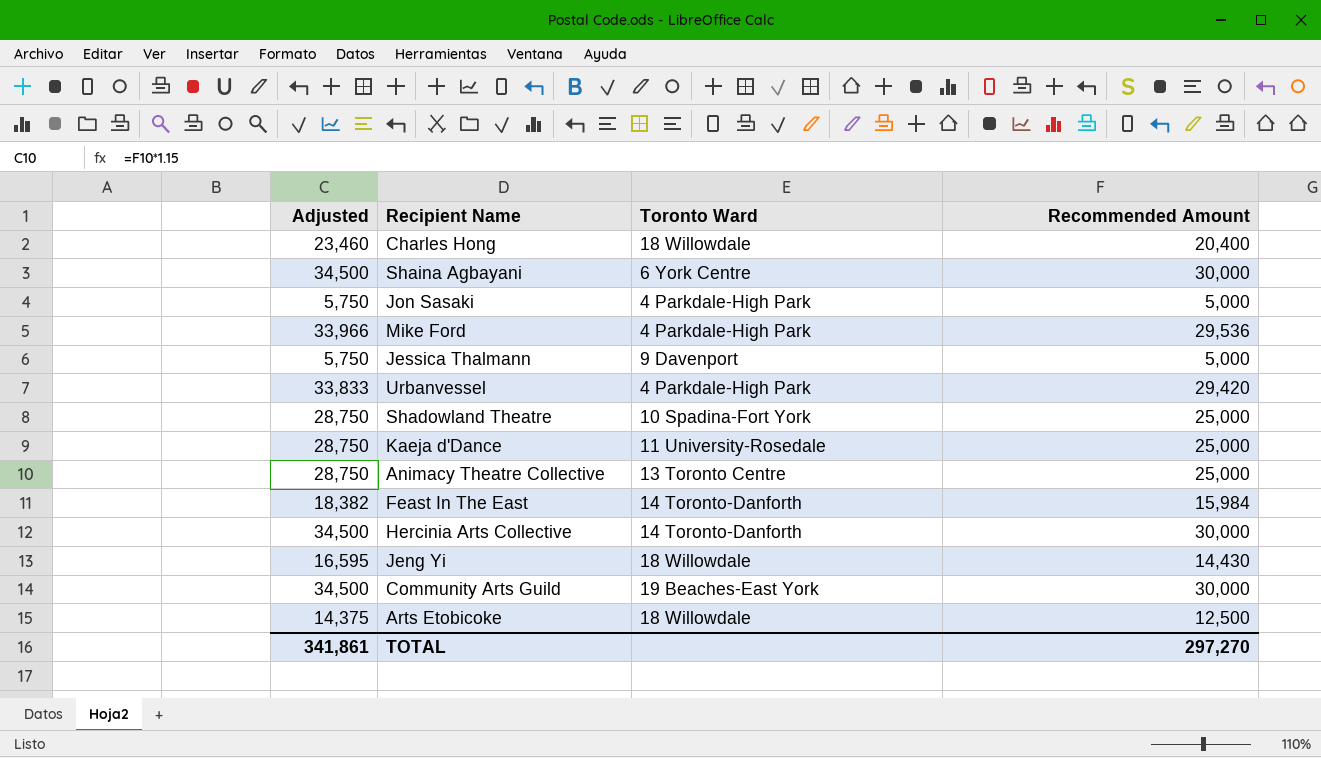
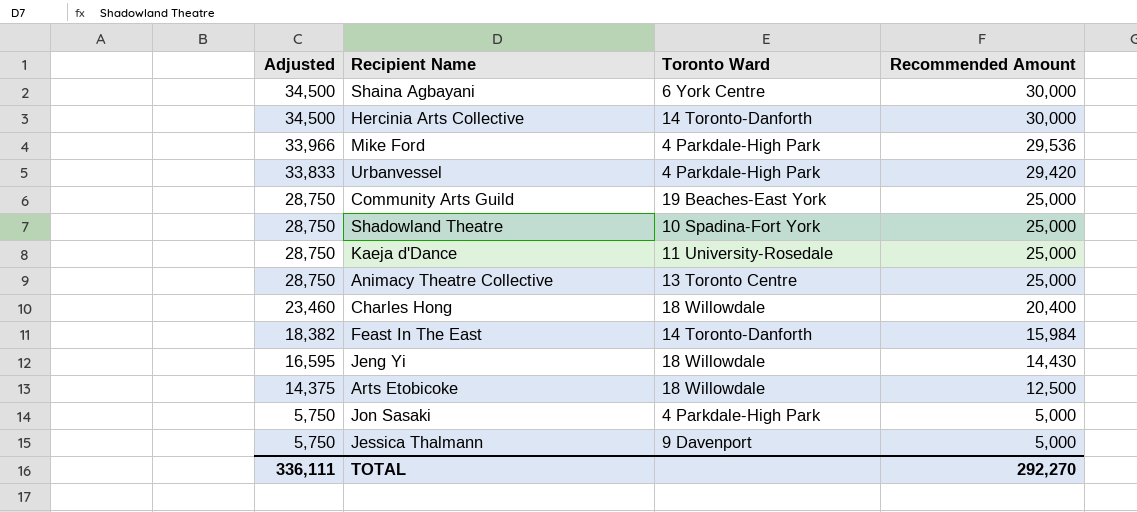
row order: none -> Adjusted descending
Community Arts Guild | Adjusted: 34,500 -> 28,750
Community Arts Guild | Recommended Amount: 30,000 -> 25,000
TOTAL | Adjusted: 341,861 -> 336,111
TOTAL | Recommended Amount: 297,270 -> 292,270

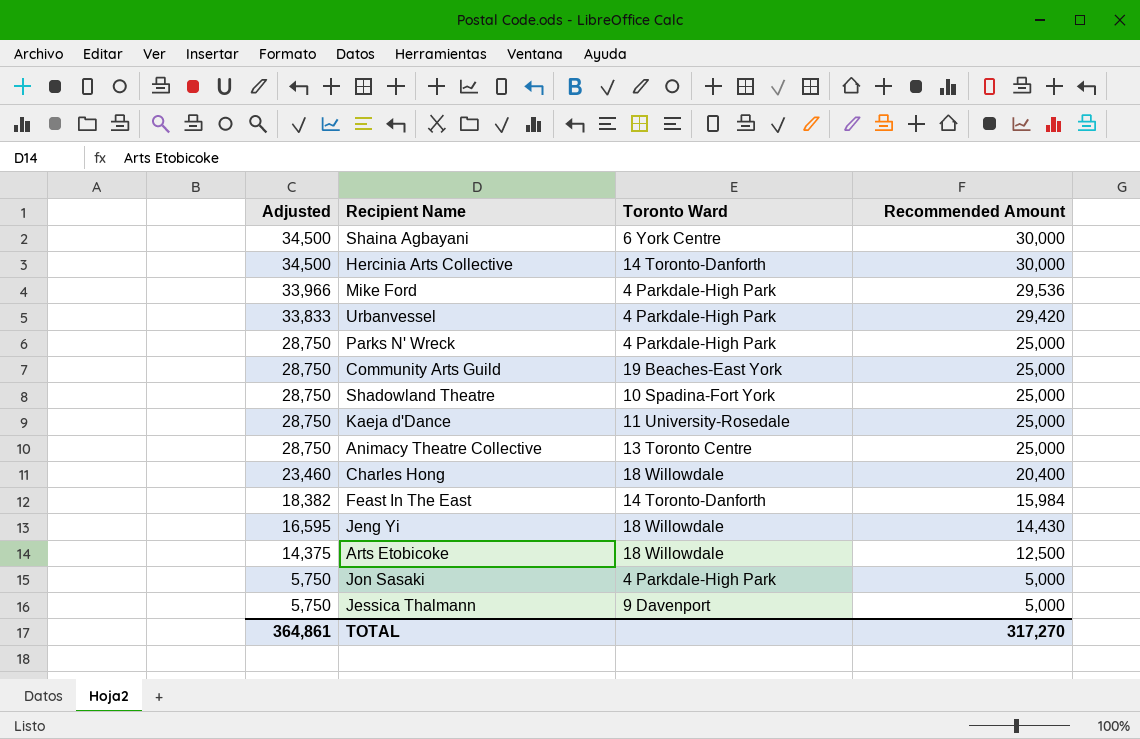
row Parks N' Wreck: none -> 28,750 | 4 Parkdale-High Park | 25,000
TOTAL | Adjusted: 336,111 -> 364,861
TOTAL | Recommended Amount: 292,270 -> 317,270

